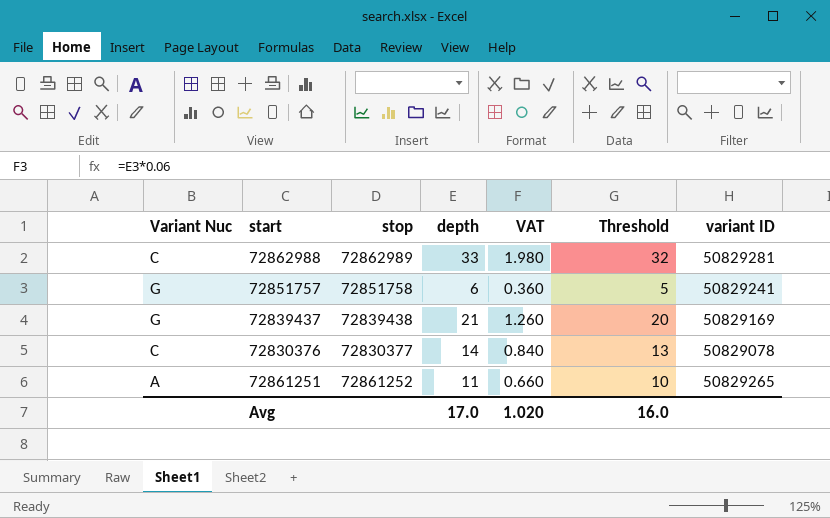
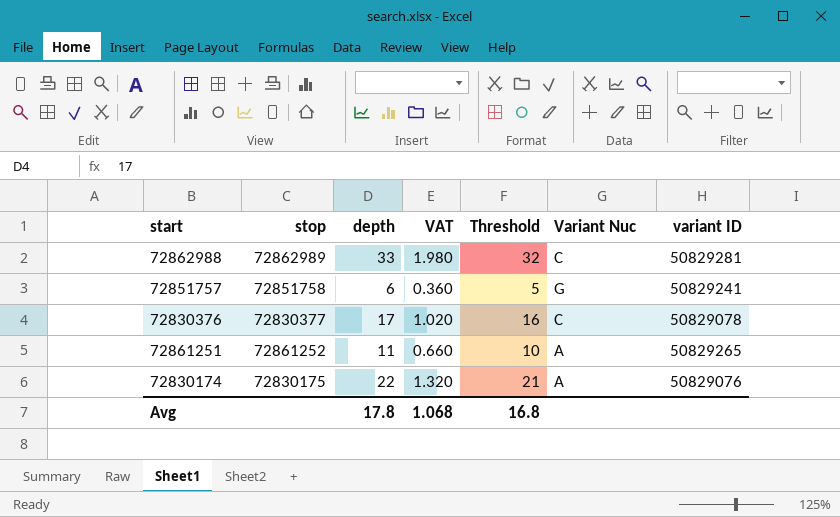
column Variant Nuc | position: 1 -> 6
row 72839437: G | 72839438 | 21 | 1.260 | 20 | 50829169 -> none
72830376 | depth: 14 -> 17
72830376 | VAT: 0.840 -> 1.020
72830376 | Threshold: 13 -> 16
row 72830174: none -> 72830175 | 22 | 1.320 | 21 | A | 50829076
Avg | depth: 17.0 -> 17.8
Avg | VAT: 1.020 -> 1.068
Avg | Threshold: 16.0 -> 16.8

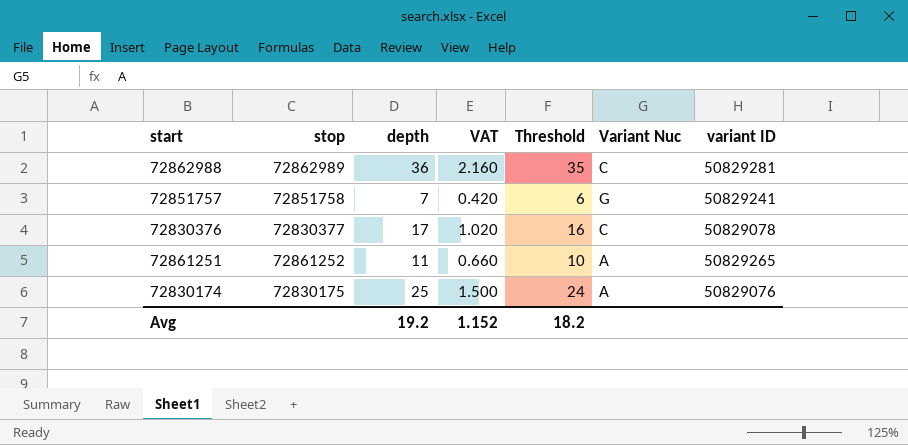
72862988 | depth: 33 -> 36
72862988 | VAT: 1.980 -> 2.160
72862988 | Threshold: 32 -> 35
72851757 | depth: 6 -> 7
72851757 | VAT: 0.360 -> 0.420
72851757 | Threshold: 5 -> 6
72830174 | depth: 22 -> 25
72830174 | VAT: 1.320 -> 1.500
72830174 | Threshold: 21 -> 24
Avg | depth: 17.8 -> 19.2
Avg | VAT: 1.068 -> 1.152
Avg | Threshold: 16.8 -> 18.2

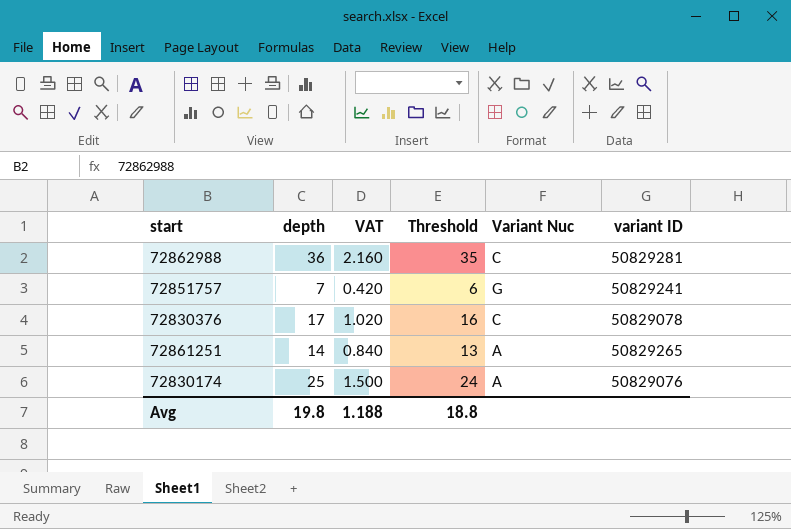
column stop | position: 2 -> none
72861251 | depth: 11 -> 14
72861251 | VAT: 0.660 -> 0.840
72861251 | Threshold: 10 -> 13
Avg | depth: 19.2 -> 19.8
Avg | VAT: 1.152 -> 1.188
Avg | Threshold: 18.2 -> 18.8

